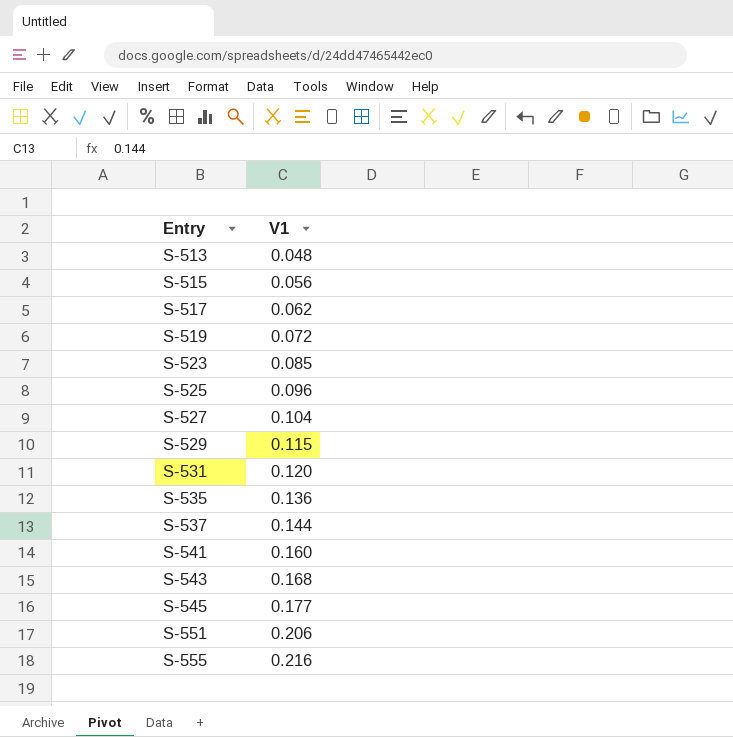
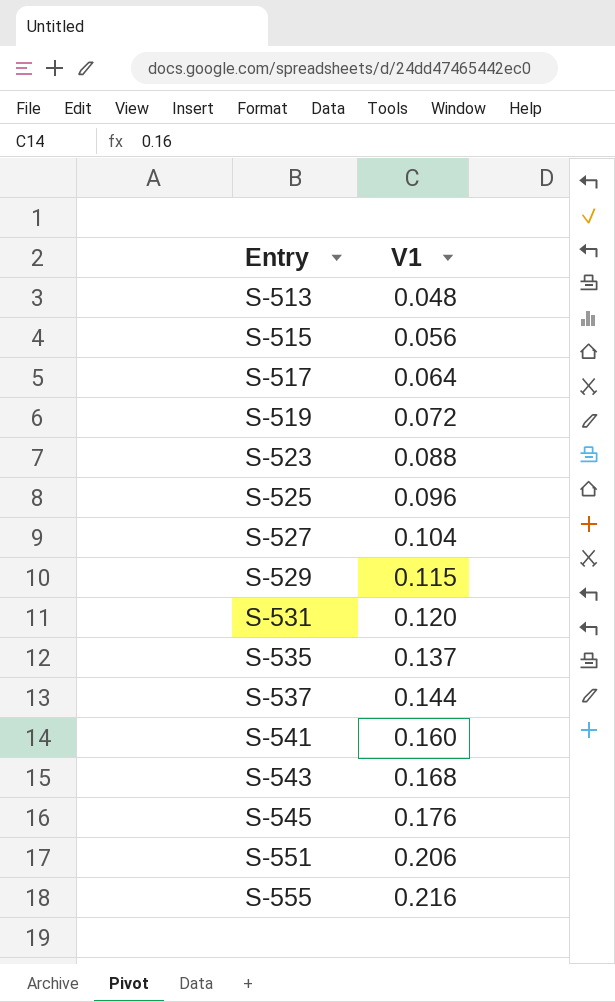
S-517 | V1: 0.062 -> 0.064
S-523 | V1: 0.085 -> 0.088
S-535 | V1: 0.136 -> 0.137
S-545 | V1: 0.177 -> 0.176

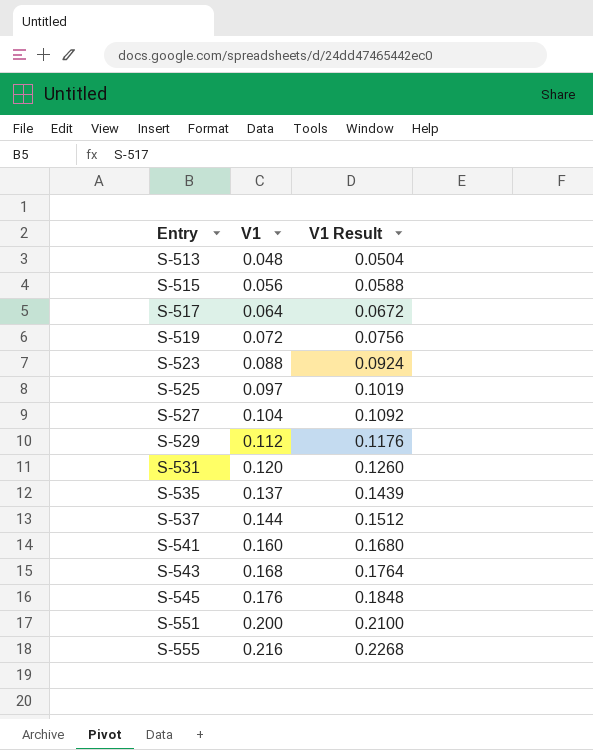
column V1 Result | formula: none -> [V1] * 1.05
S-525 | V1: 0.096 -> 0.097
S-529 | V1: 0.115 -> 0.112
S-551 | V1: 0.206 -> 0.200

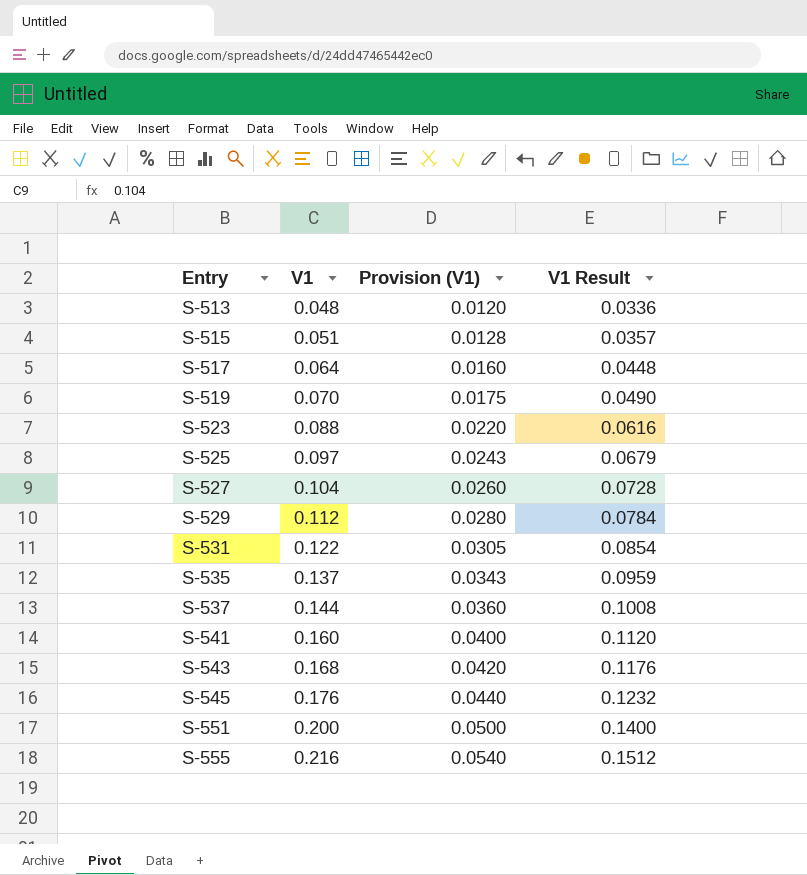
column Provision (V1) | formula: none -> [V1] * 0.25
column V1 Result | formula: [V1] * 1.05 -> [V1] * 0.7
S-515 | V1: 0.056 -> 0.051
S-519 | V1: 0.072 -> 0.070
S-531 | V1: 0.120 -> 0.122

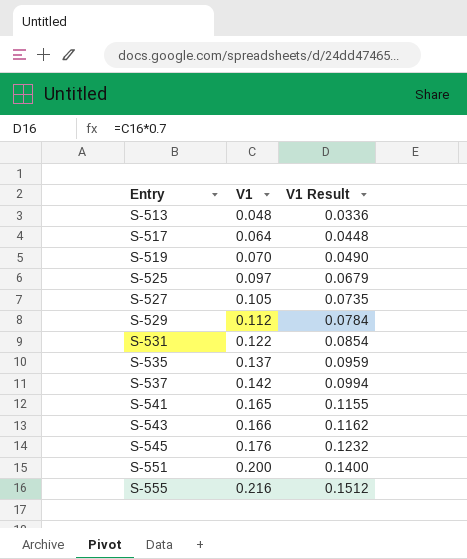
column Provision (V1) | formula: [V1] * 0.25 -> none
row S-515: 0.051 | 0.0128 | 0.0357 -> none
row S-523: 0.088 | 0.0220 | 0.0616 -> none
S-527 | V1: 0.104 -> 0.105
S-527 | V1 Result: 0.0728 -> 0.0735
S-537 | V1: 0.144 -> 0.142
S-537 | V1 Result: 0.1008 -> 0.0994
S-541 | V1: 0.160 -> 0.165
S-541 | V1 Result: 0.1120 -> 0.1155
S-543 | V1: 0.168 -> 0.166
S-543 | V1 Result: 0.1176 -> 0.1162

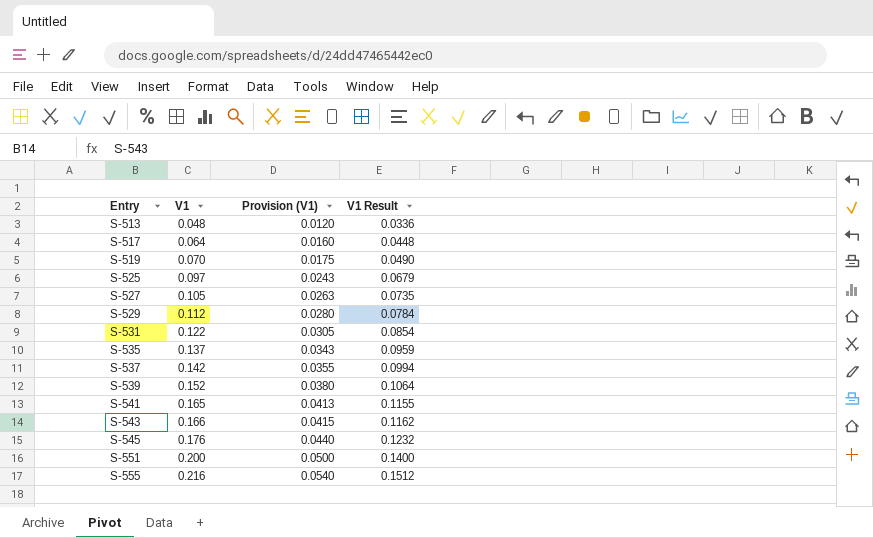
column Provision (V1) | formula: none -> [V1] * 0.25
row S-539: none -> 0.152 | 0.0380 | 0.1064

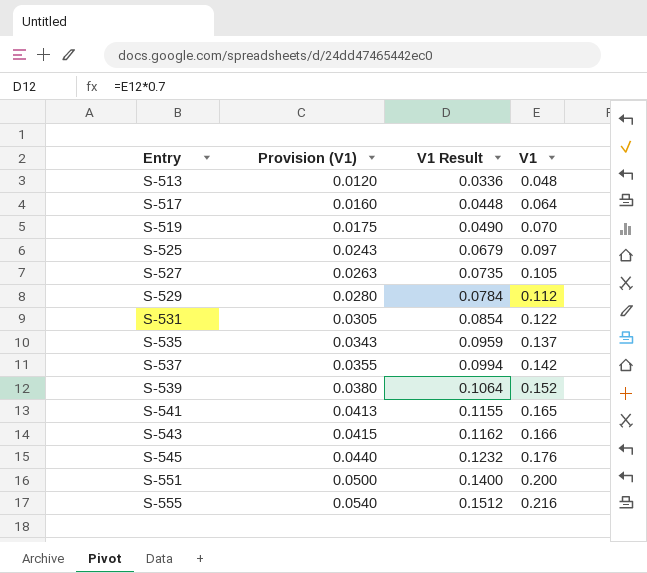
column V1 | position: 2 -> 4

